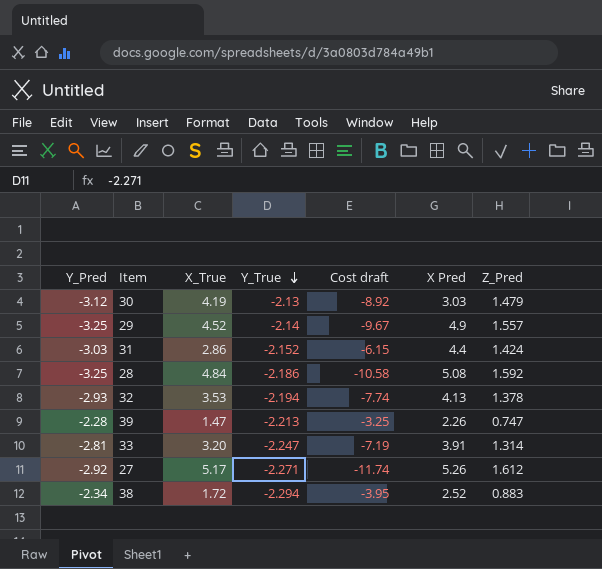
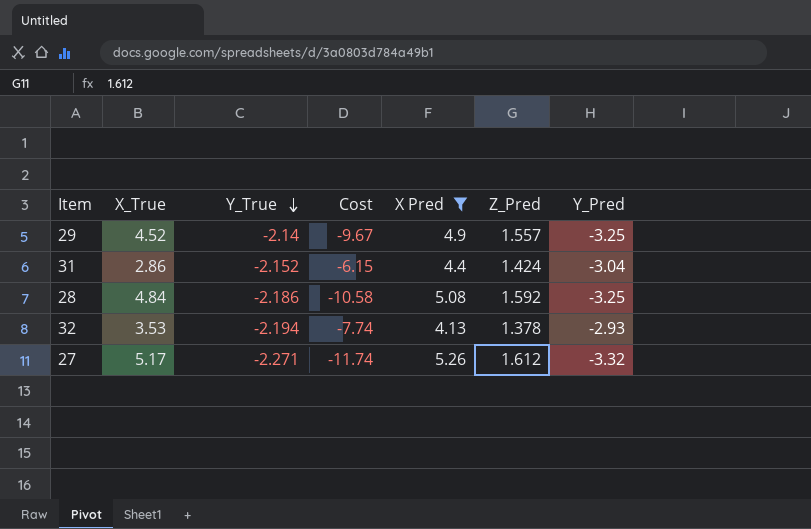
filter: none -> X Pred >= 4.13
column name: Cost draft -> Cost
column Y_Pred | position: 1 -> 7
31 | Y_Pred: -3.03 -> -3.04
27 | Y_Pred: -2.92 -> -3.32

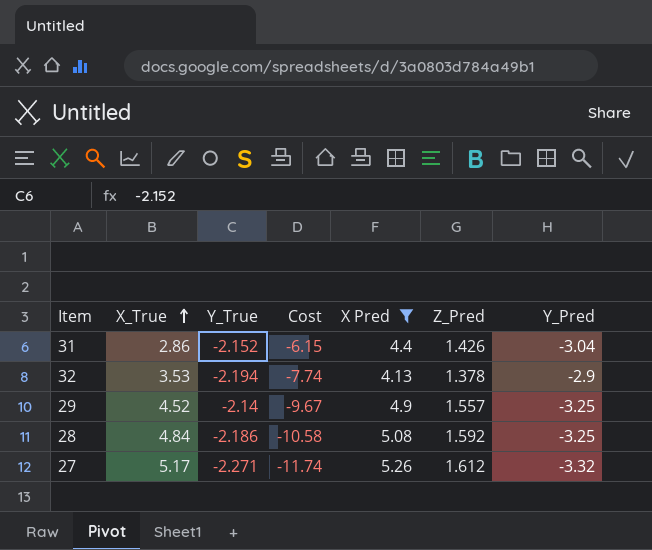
row order: Y_True descending -> X_True ascending
31 | Z_Pred: 1.424 -> 1.426
32 | Y_Pred: -2.93 -> -2.9

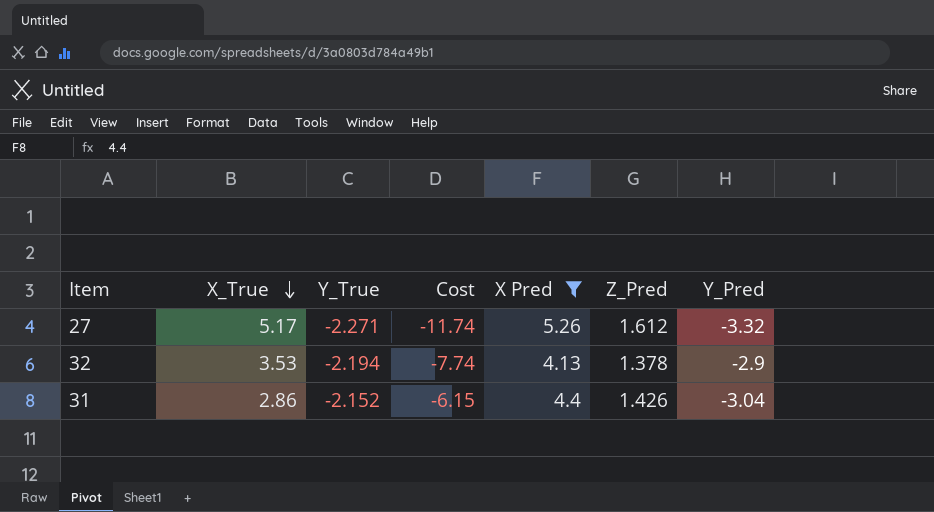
row order: X_True ascending -> X_True descending
row 29: 4.52 | -2.14 | -9.67 | 4.9 | 1.557 | -3.25 -> none
row 28: 4.84 | -2.186 | -10.58 | 5.08 | 1.592 | -3.25 -> none

